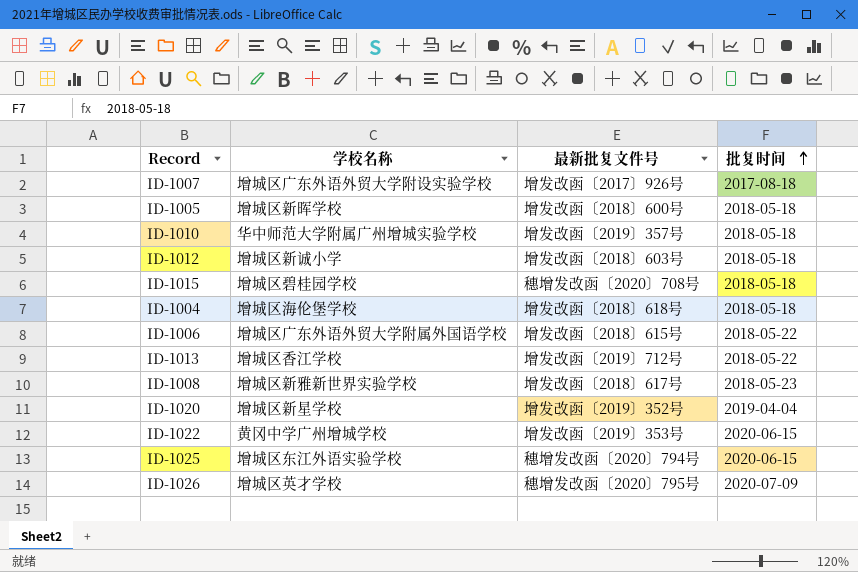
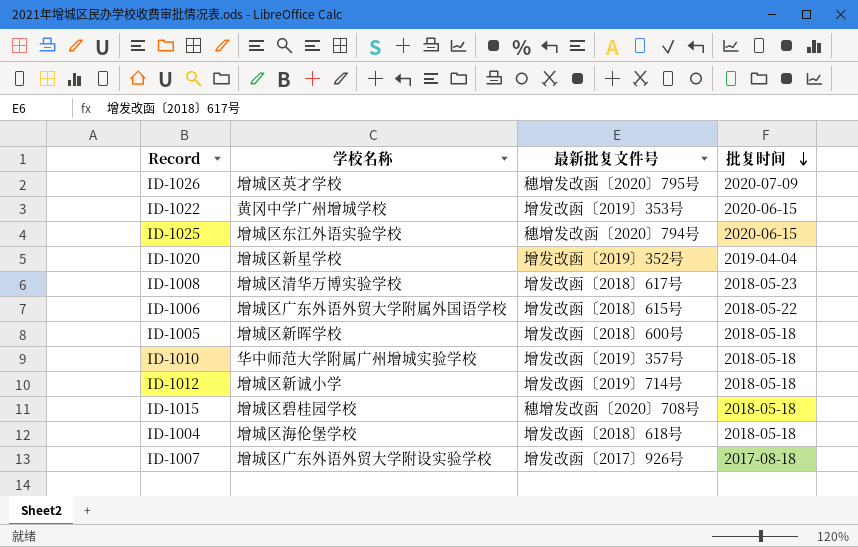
row order: 批复时间 ascending -> 批复时间 descending
row ID-1013: 增城区香江学校 | 增发改函〔2019〕712号 | 2018-05-22 -> none
ID-1008 | 学校名称: 增城区新雅新世界实验学校 -> 增城区清华万博实验学校
ID-1012 | 最新批复文件号: 增发改函〔2018〕603号 -> 增发改函〔2019〕714号

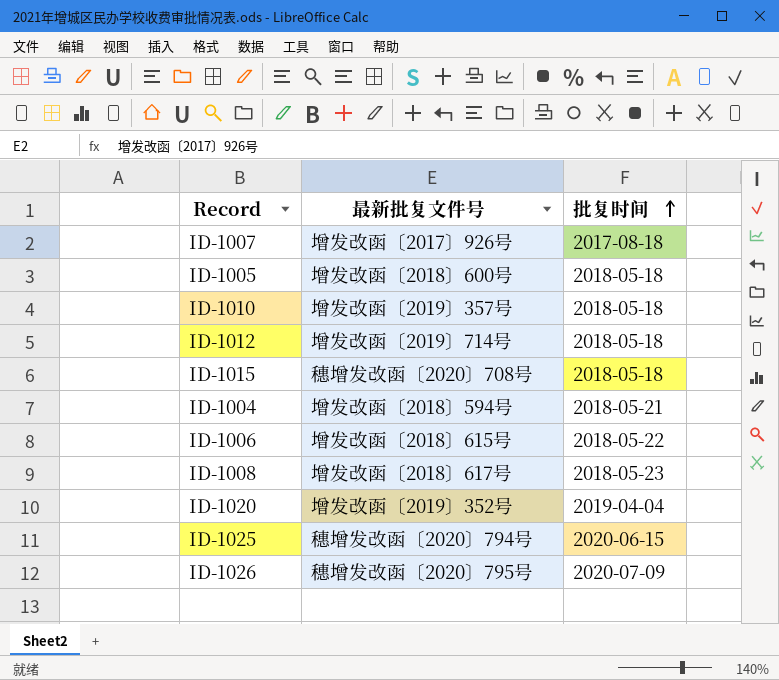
row order: 批复时间 descending -> 批复时间 ascending
column 学校名称 | position: 2 -> none
row ID-1022: 黄冈中学广州增城学校 | 增发改函〔2019〕353号 | 2020-06-15 -> none
ID-1004 | 最新批复文件号: 增发改函〔2018〕618号 -> 增发改函〔2018〕594号
ID-1004 | 批复时间: 2018-05-18 -> 2018-05-21

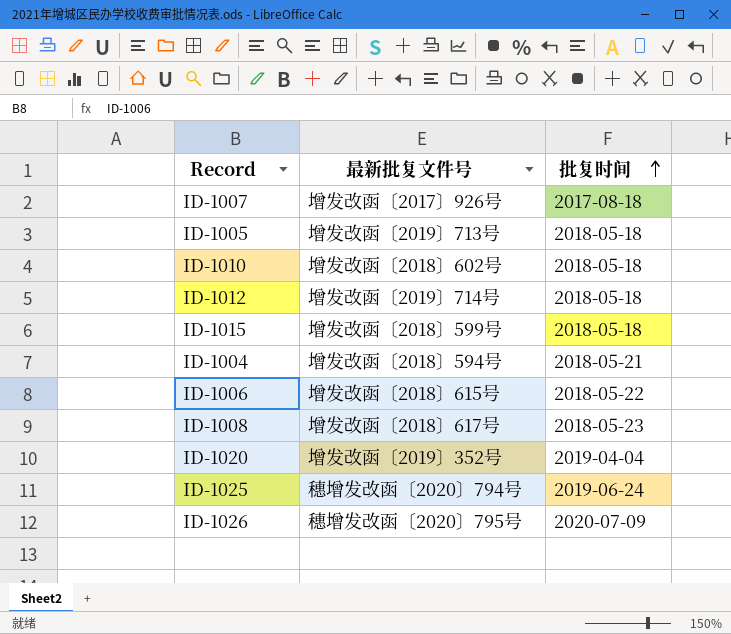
ID-1005 | 最新批复文件号: 增发改函〔2018〕600号 -> 增发改函〔2019〕713号
ID-1010 | 最新批复文件号: 增发改函〔2019〕357号 -> 增发改函〔2018〕602号
ID-1015 | 最新批复文件号: 穗增发改函〔2020〕708号 -> 增发改函〔2018〕599号
ID-1025 | 批复时间: 2020-06-15 -> 2019-06-24

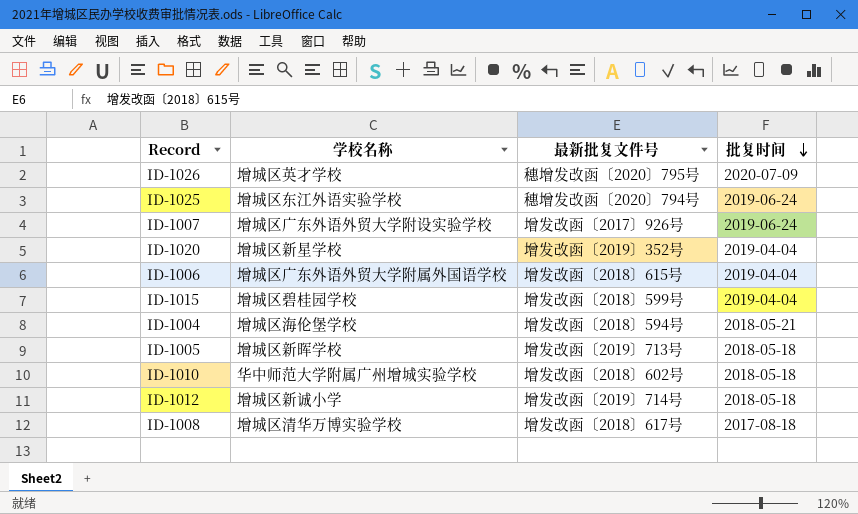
row order: 批复时间 ascending -> 批复时间 descending
column 学校名称 | position: none -> 2
ID-1007 | 批复时间: 2017-08-18 -> 2019-06-24
ID-1006 | 批复时间: 2018-05-22 -> 2019-04-04
ID-1015 | 批复时间: 2018-05-18 -> 2019-04-04
ID-1008 | 批复时间: 2018-05-23 -> 2017-08-18

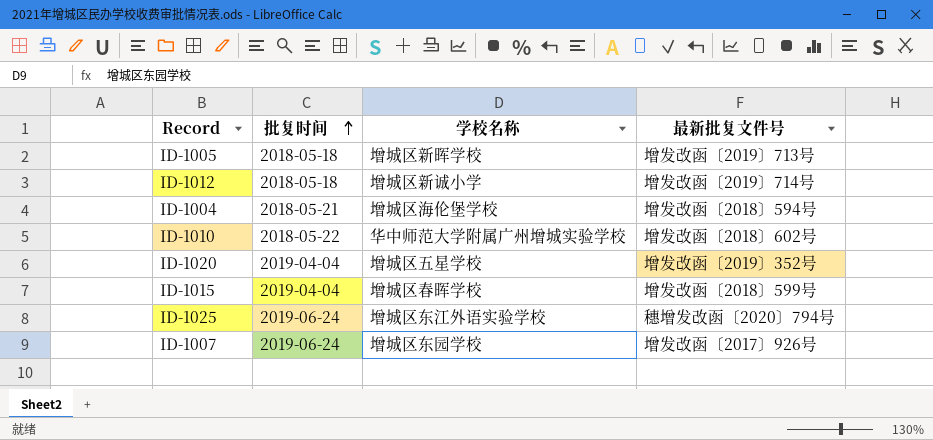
row order: 批复时间 descending -> 批复时间 ascending
column 批复时间 | position: 4 -> 2
row ID-1026: 增城区英才学校 | 穗增发改函〔2020〕795号 | 2020-07-09 -> none
row ID-1006: 增城区广东外语外贸大学附属外国语学校 | 增发改函〔2018〕615号 | 2019-04-04 -> none
row ID-1008: 增城区清华万博实验学校 | 增发改函〔2018〕617号 | 2017-08-18 -> none
ID-1010 | 批复时间: 2018-05-18 -> 2018-05-22
ID-1020 | 学校名称: 增城区新星学校 -> 增城区五星学校
ID-1015 | 学校名称: 增城区碧桂园学校 -> 增城区春晖学校
ID-1007 | 学校名称: 增城区广东外语外贸大学附设实验学校 -> 增城区东园学校

